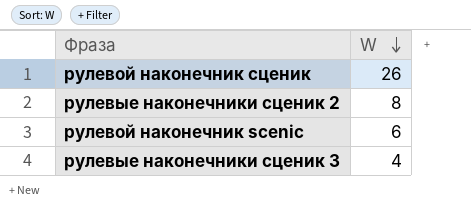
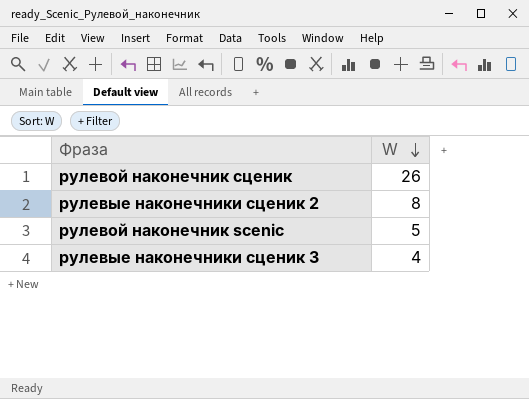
рулевой наконечник scenic | W: 6 -> 5

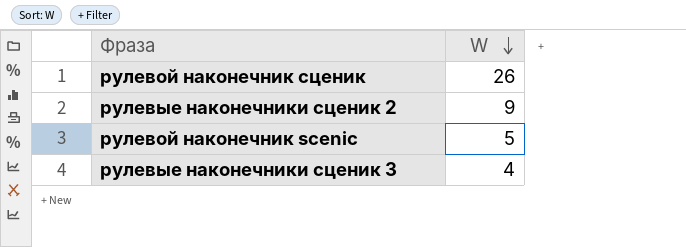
рулевые наконечники сценик 2 | W: 8 -> 9

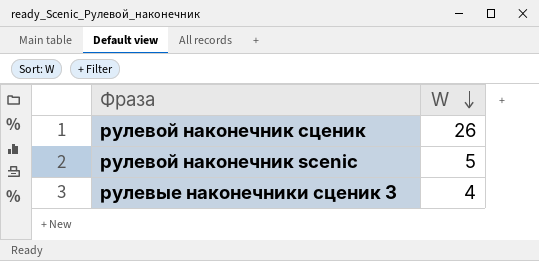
row рулевые наконечники сценик 2: 9 -> none

